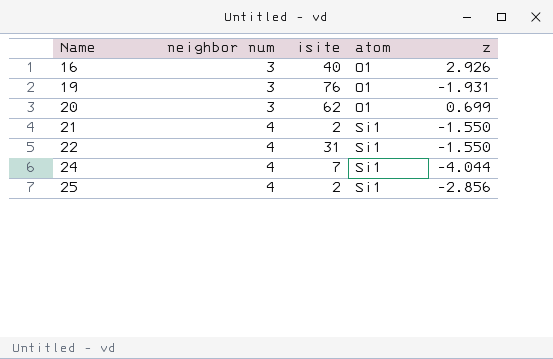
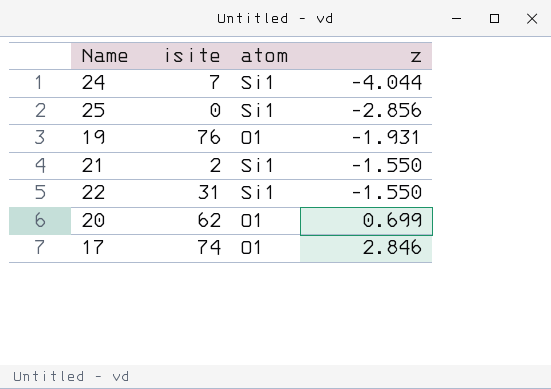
row order: Name ascending -> z ascending
column neighbor num | position: 2 -> none
row 16: 3 | 40 | O1 | 2.926 -> none
25 | isite: 2 -> 0
row 17: none -> 74 | O1 | 2.846

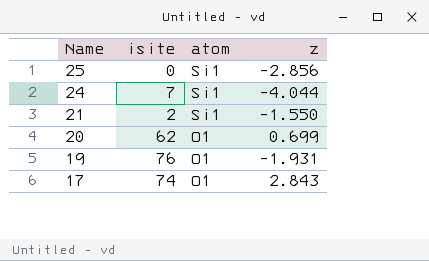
row order: z ascending -> Name descending
row 22: 31 | Si1 | -1.550 -> none
17 | z: 2.846 -> 2.843

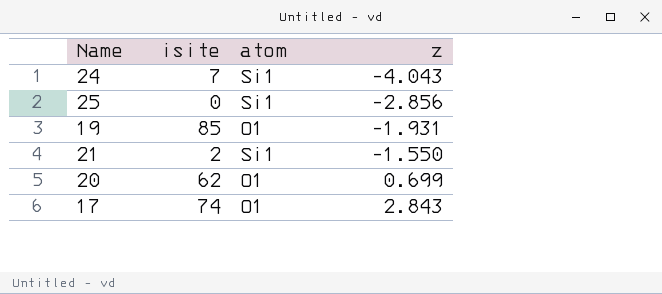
row order: Name descending -> z ascending
24 | z: -4.044 -> -4.043
19 | isite: 76 -> 85

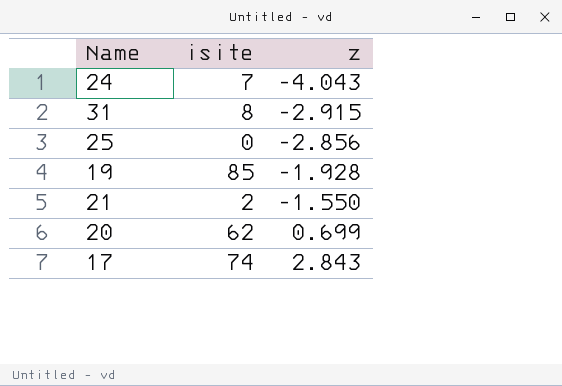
column atom | position: 3 -> none
row 31: none -> 8 | -2.915
19 | z: -1.931 -> -1.928

